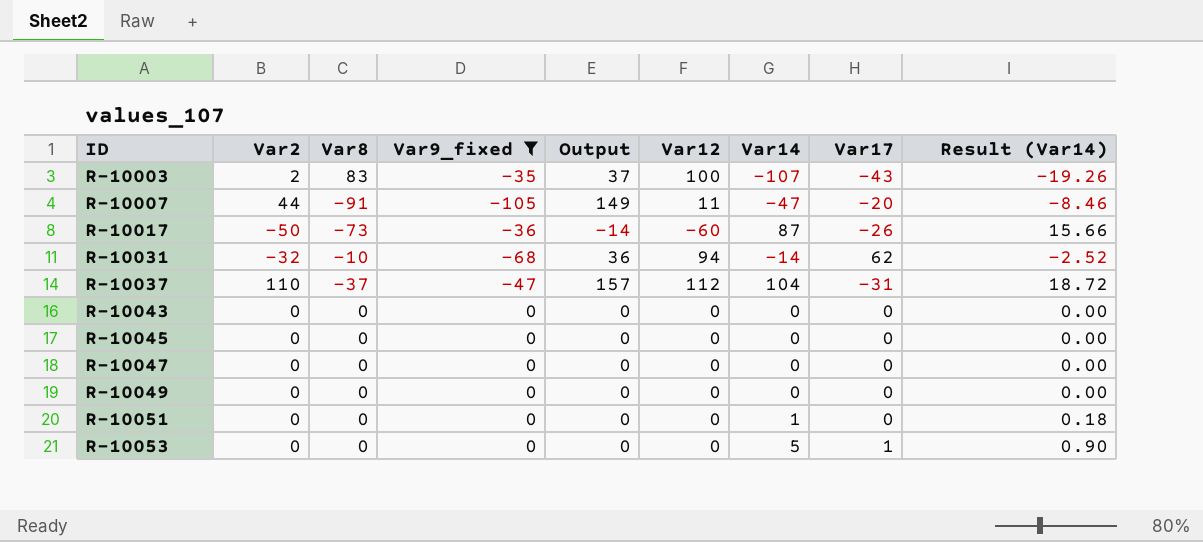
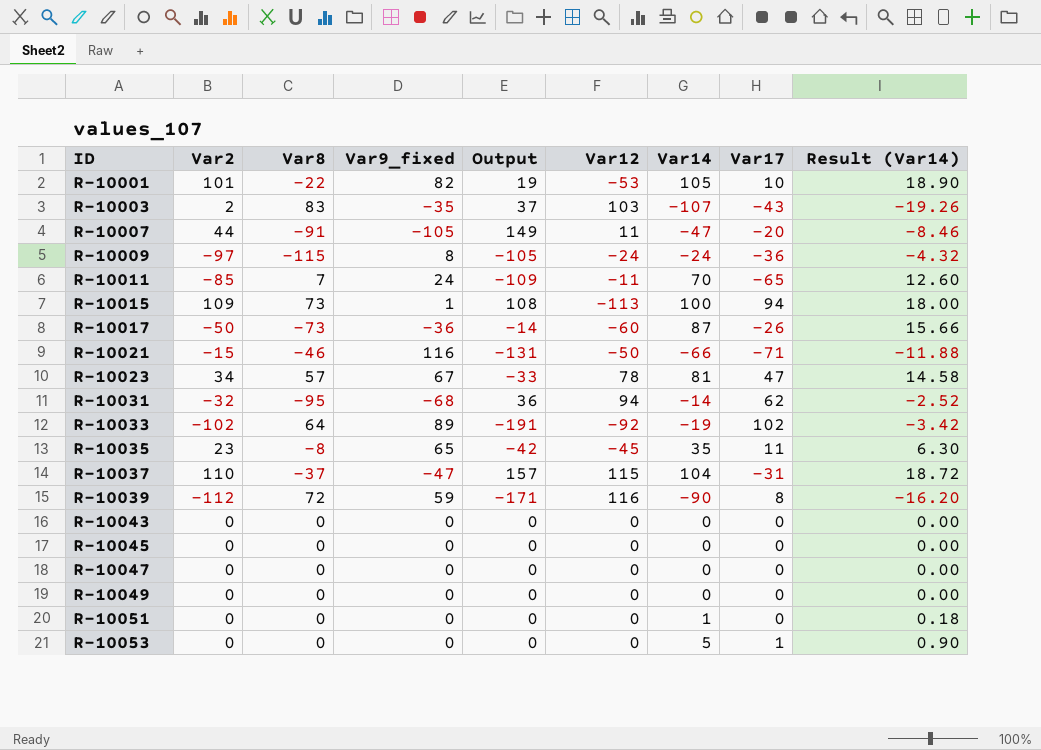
filter: Var9_fixed <= 0 -> none
R-10003 | Var12: 100 -> 103
R-10031 | Var8: -10 -> -95
R-10037 | Var12: 112 -> 115

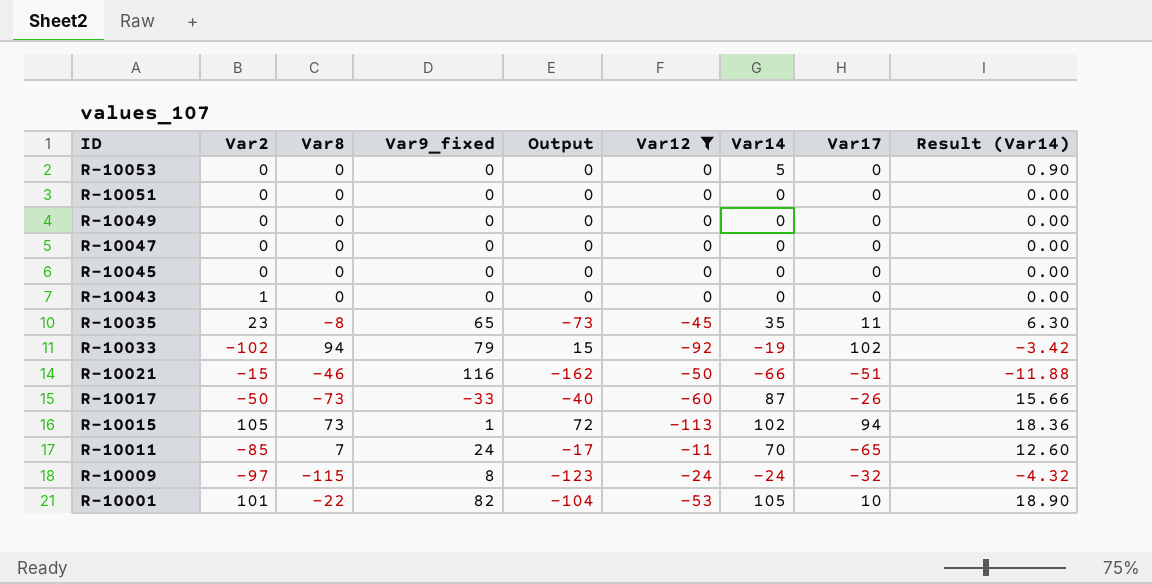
filter: none -> Var12 <= 0
row order: ID ascending -> ID descending
column Output | formula: [Var2] - [Var9_fixed] -> [Var8] - [Var9_fixed]
R-10053 | Var17: 1 -> 0
R-10051 | Var14: 1 -> 0
R-10051 | Result (Var14): 0.18 -> 0.00
R-10043 | Var2: 0 -> 1
R-10033 | Var8: 64 -> 94
R-10033 | Var9_fixed: 89 -> 79
R-10021 | Var17: -71 -> -51
R-10017 | Var9_fixed: -36 -> -33
R-10015 | Var2: 109 -> 105
R-10015 | Var14: 100 -> 102
R-10015 | Result (Var14): 18.00 -> 18.36
R-10009 | Var17: -36 -> -32

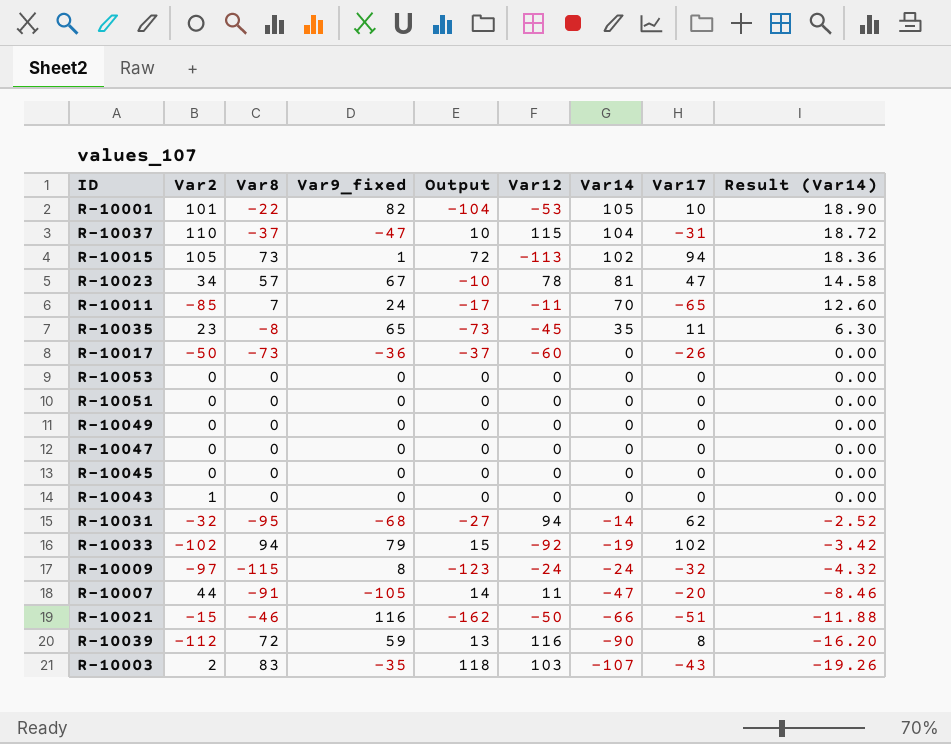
filter: Var12 <= 0 -> none
row order: ID descending -> Var14 descending
R-10017 | Var9_fixed: -33 -> -36
R-10017 | Output: -40 -> -37
R-10017 | Var14: 87 -> 0
R-10017 | Result (Var14): 15.66 -> 0.00
R-10053 | Var14: 5 -> 0
R-10053 | Result (Var14): 0.90 -> 0.00

